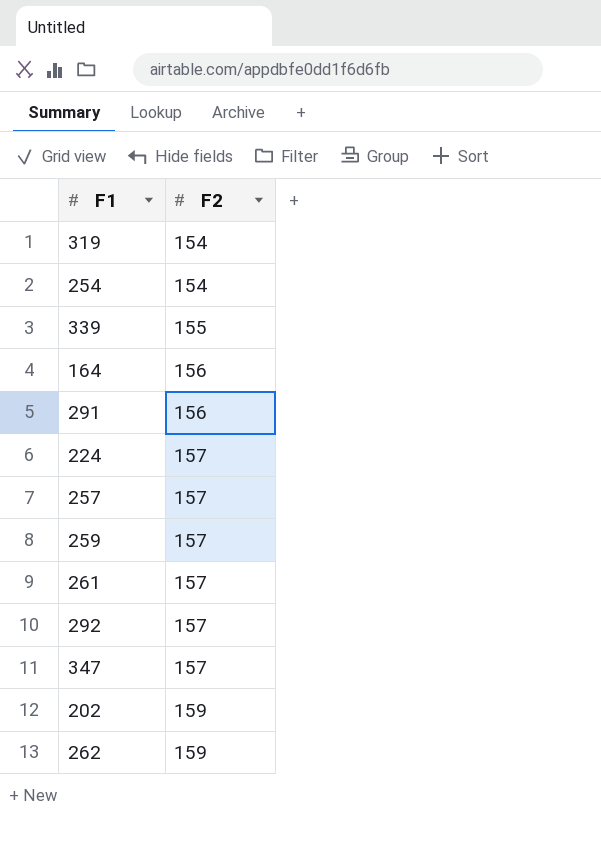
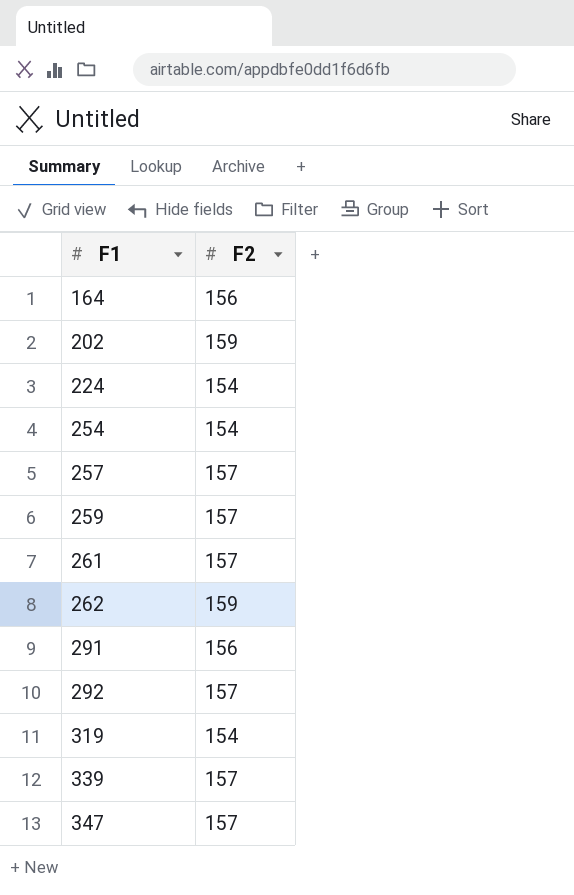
row order: F2 ascending -> F1 ascending
224 | F2: 157 -> 154
339 | F2: 155 -> 157

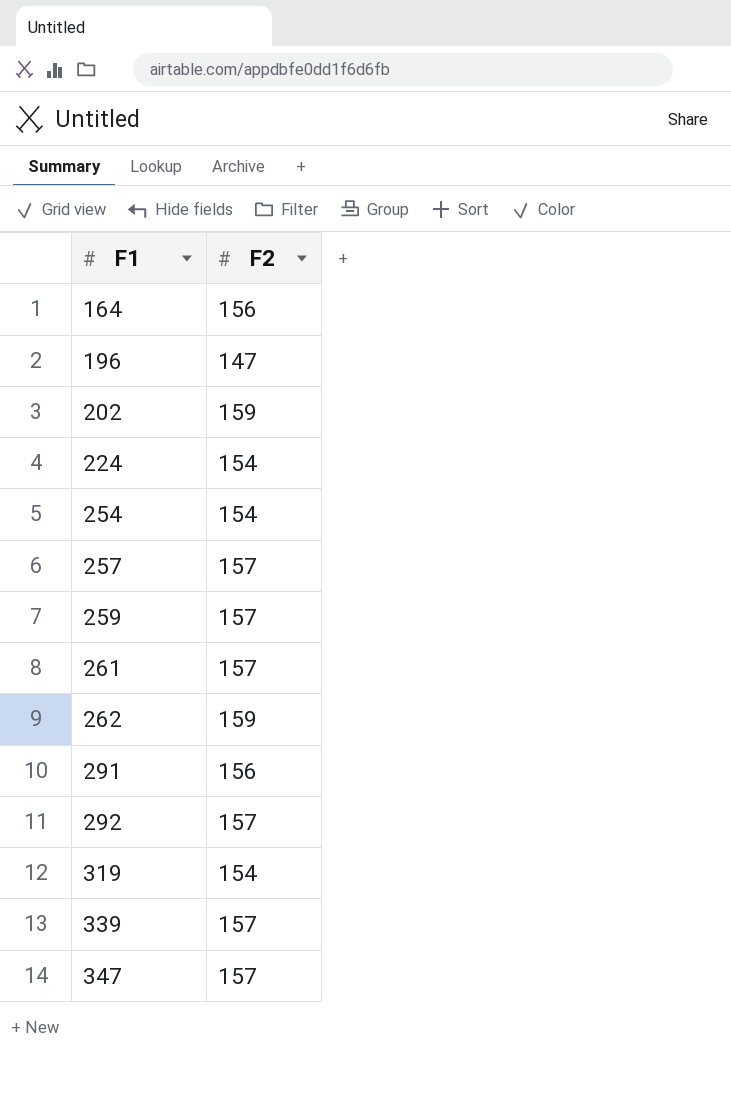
row 196: none -> 147

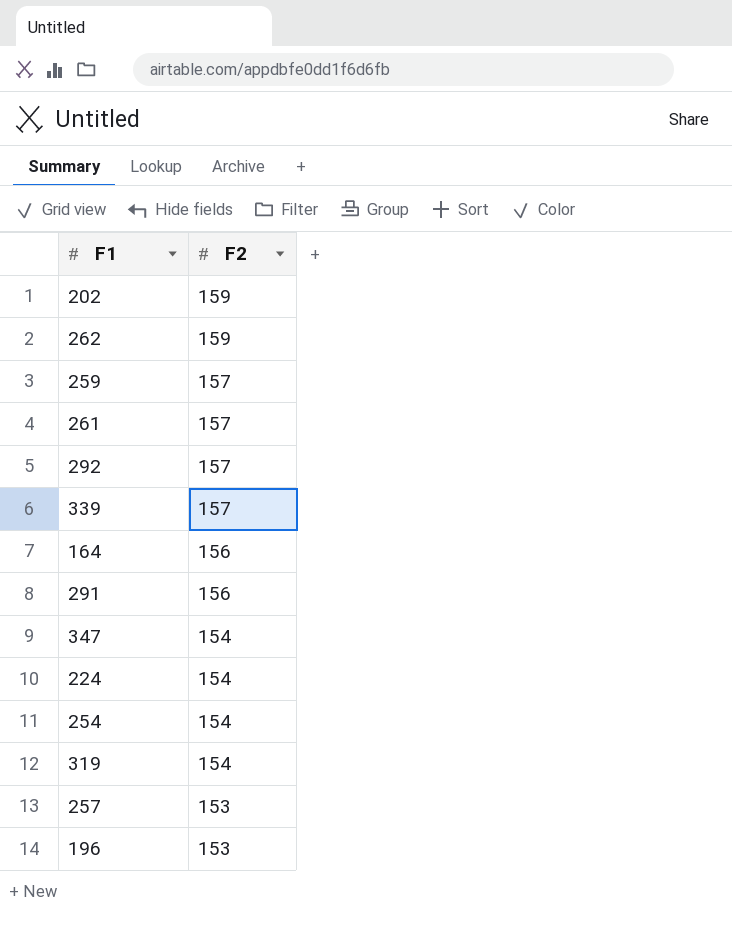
row order: F1 ascending -> F2 descending
347 | F2: 157 -> 154
257 | F2: 157 -> 153
196 | F2: 147 -> 153

